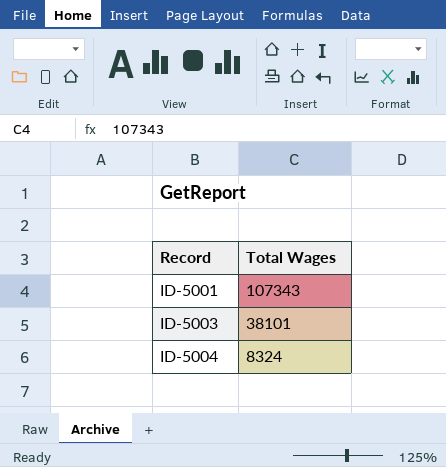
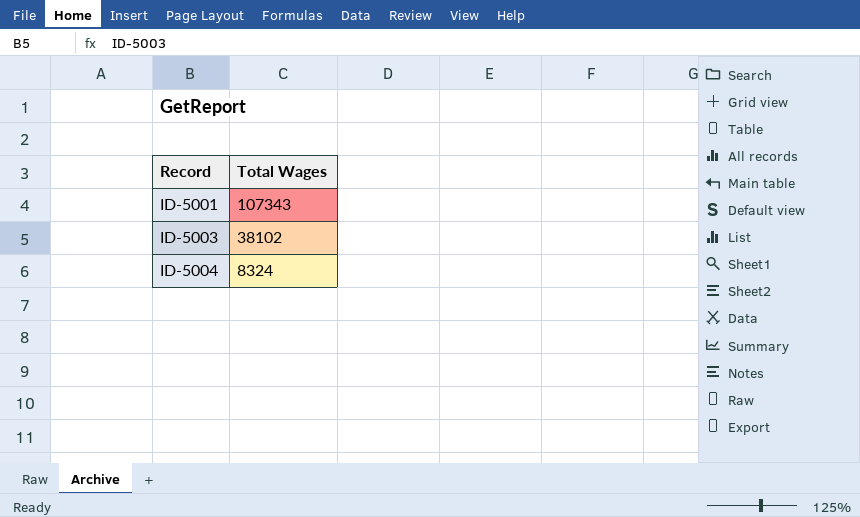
ID-5003 | Total Wages: 38101 -> 38102

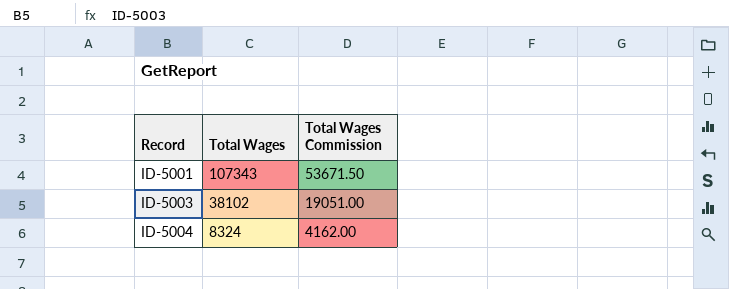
column Total Wages Commission | formula: none -> [Total Wages] * 0.5

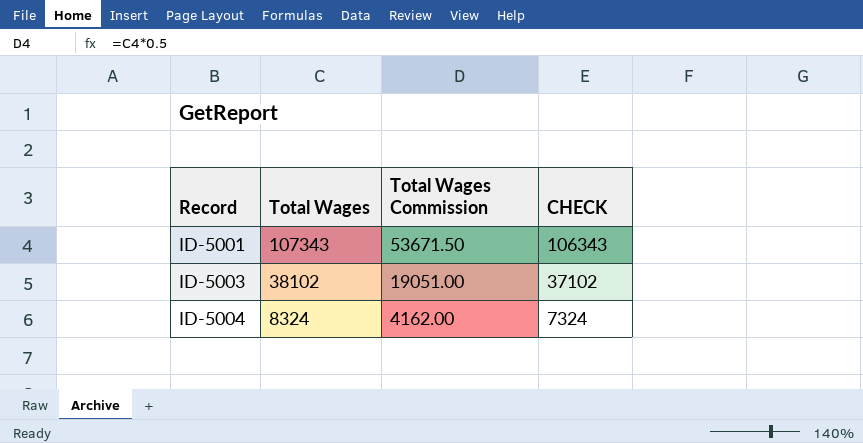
column CHECK | formula: none -> [Total Wages] - 1000

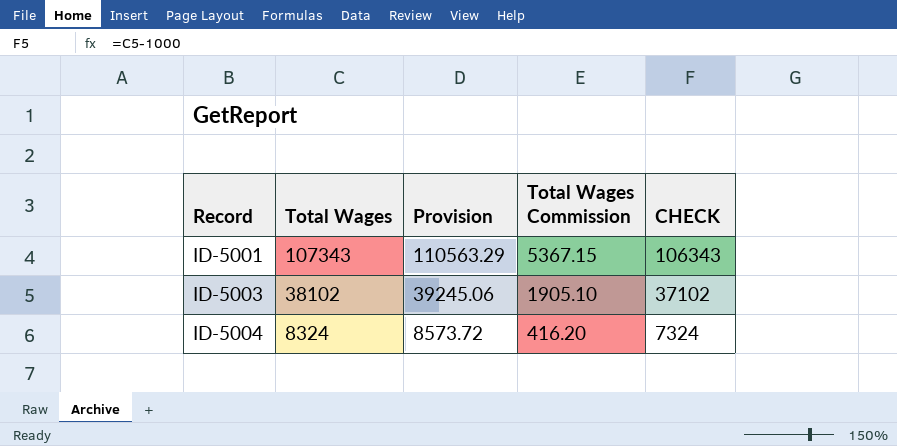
column Provision | formula: none -> [Total Wages] * 1.03
column Total Wages Commission | formula: [Total Wages] * 0.5 -> [Total Wages] * 0.05

